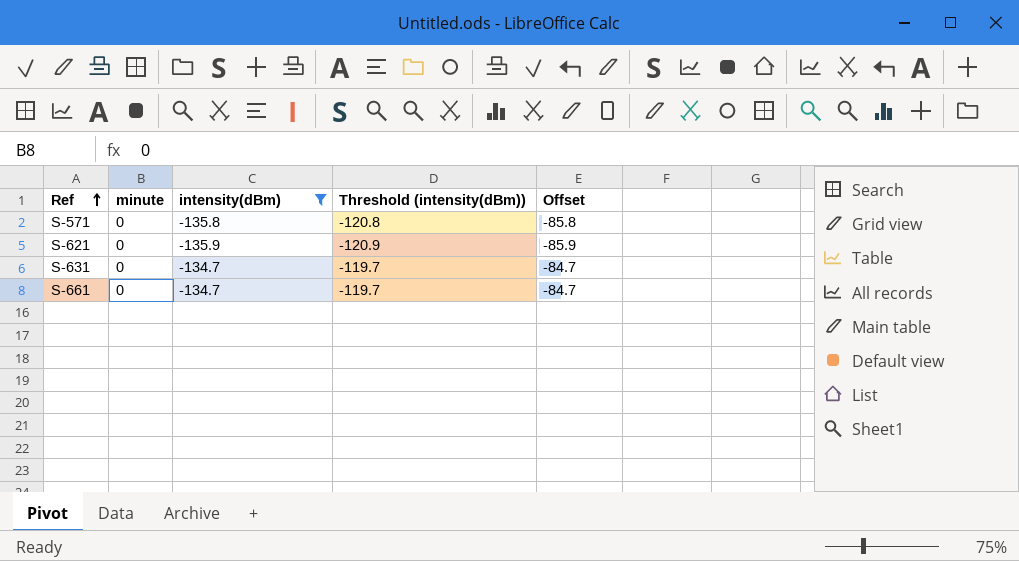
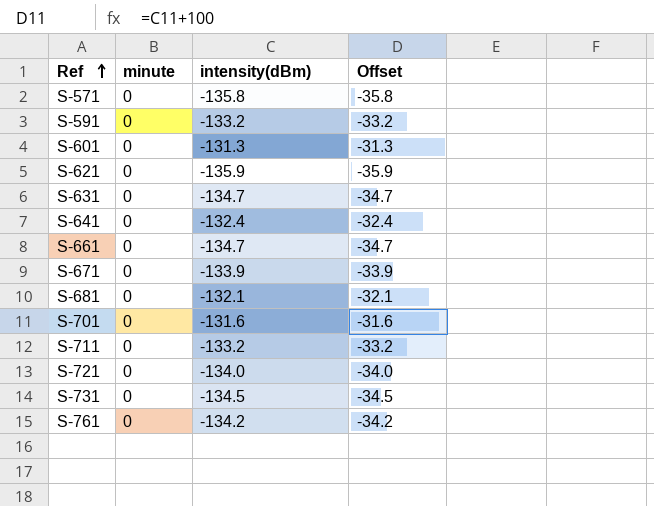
filter: intensity(dBm) <= -134.7 -> none
column Threshold (intensity(dBm)) | formula: [intensity(dBm)] + 15 -> none
column Offset | formula: [intensity(dBm)] + 50 -> [intensity(dBm)] + 100

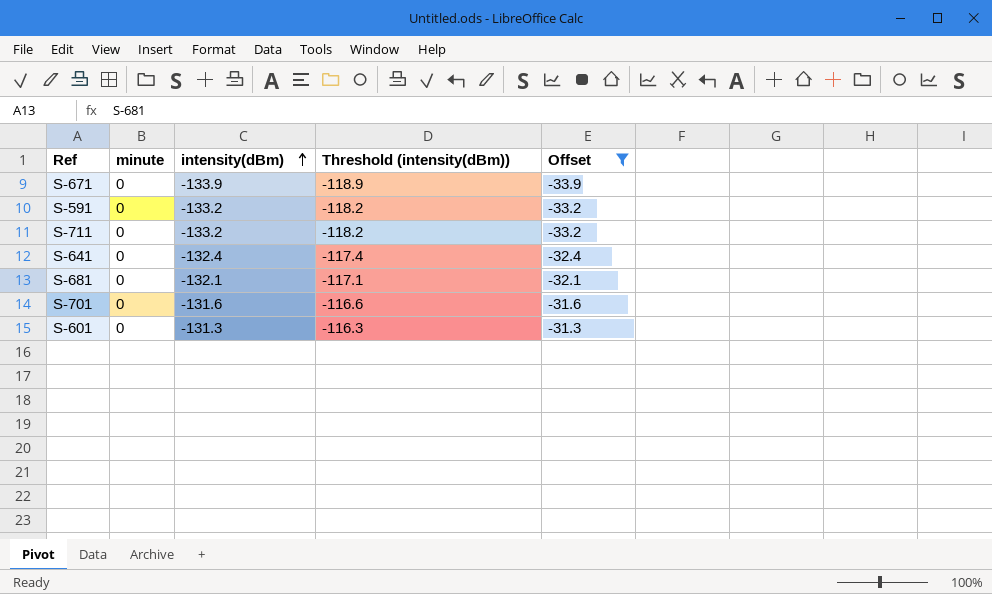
filter: none -> Offset >= -33.9
row order: Ref ascending -> intensity(dBm) ascending
column Threshold (intensity(dBm)) | formula: none -> [intensity(dBm)] + 15

